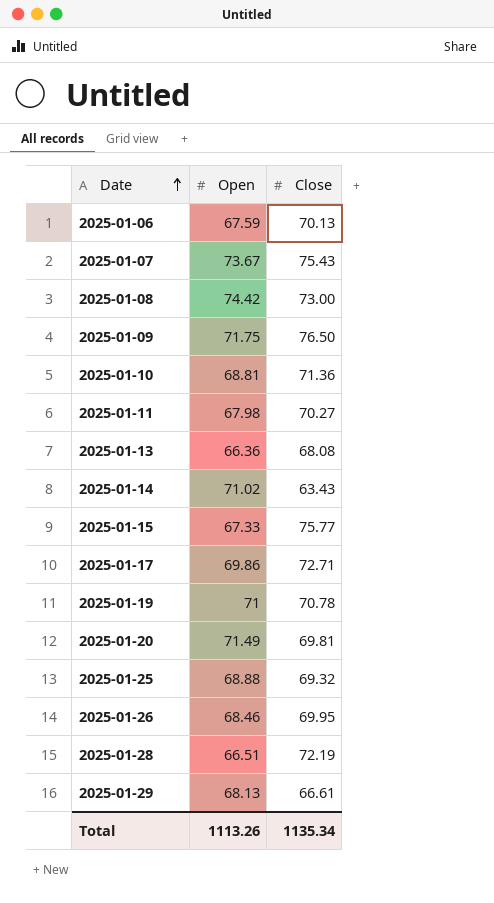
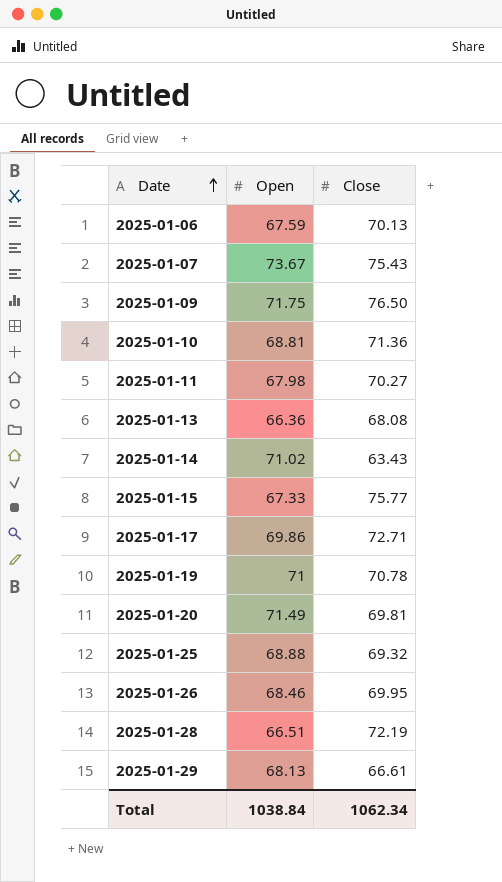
row 2025-01-08: 74.42 | 73.00 -> none
Total | Open: 1113.26 -> 1038.84
Total | Close: 1135.34 -> 1062.34

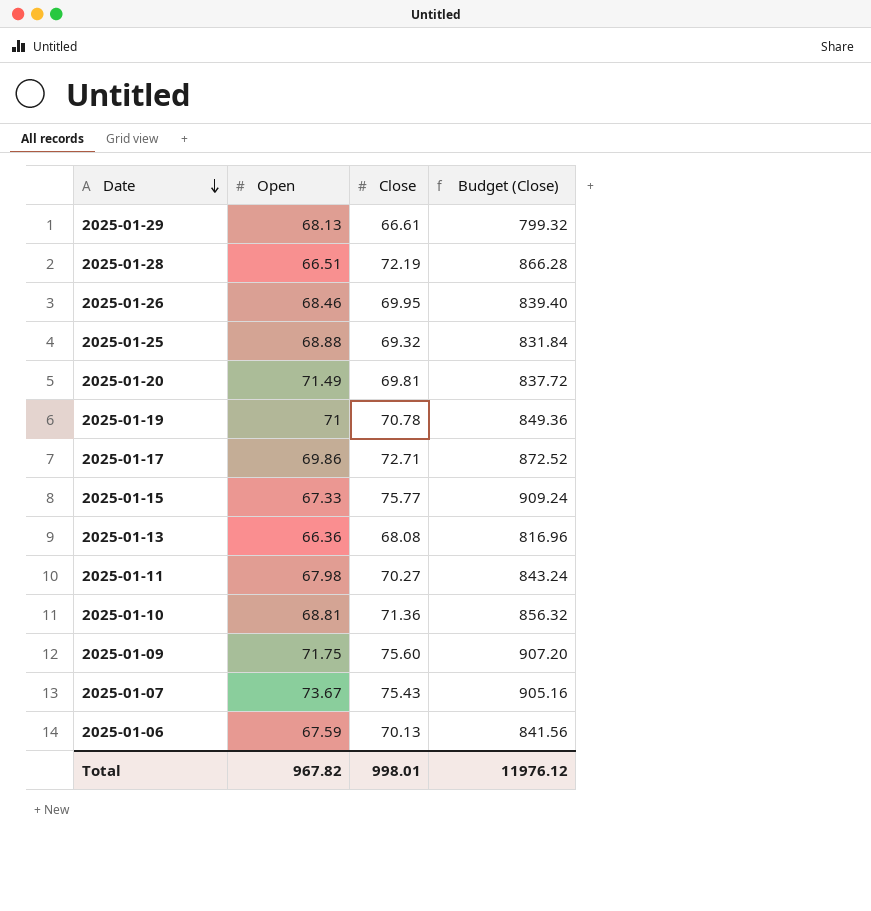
row order: Date ascending -> Date descending
column Budget (Close) | formula: none -> [Close] * 12
row 2025-01-14: 71.02 | 63.43 -> none
2025-01-09 | Close: 76.50 -> 75.60
Total | Open: 1038.84 -> 967.82
Total | Close: 1062.34 -> 998.01

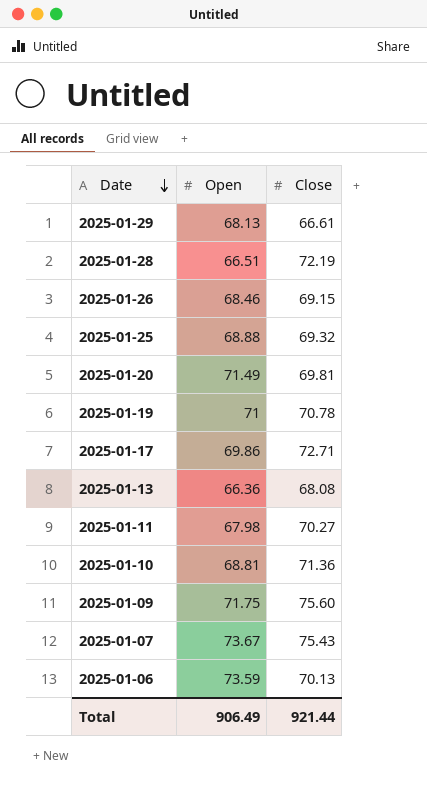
column Budget (Close) | formula: [Close] * 12 -> none
row 2025-01-15: 67.33 | 75.77 | 909.24 -> none
2025-01-26 | Close: 69.95 -> 69.15
2025-01-06 | Open: 67.59 -> 73.59
Total | Open: 967.82 -> 906.49
Total | Close: 998.01 -> 921.44

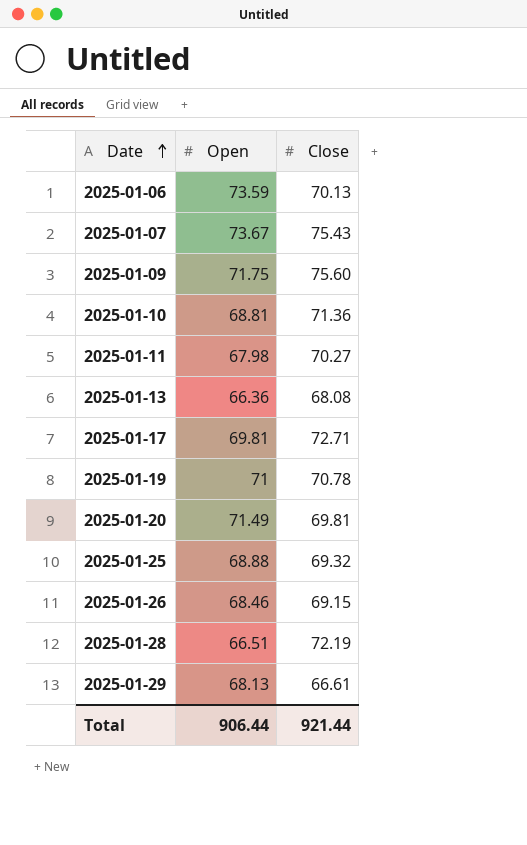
row order: Date descending -> Date ascending
2025-01-17 | Open: 69.86 -> 69.81
Total | Open: 906.49 -> 906.44

